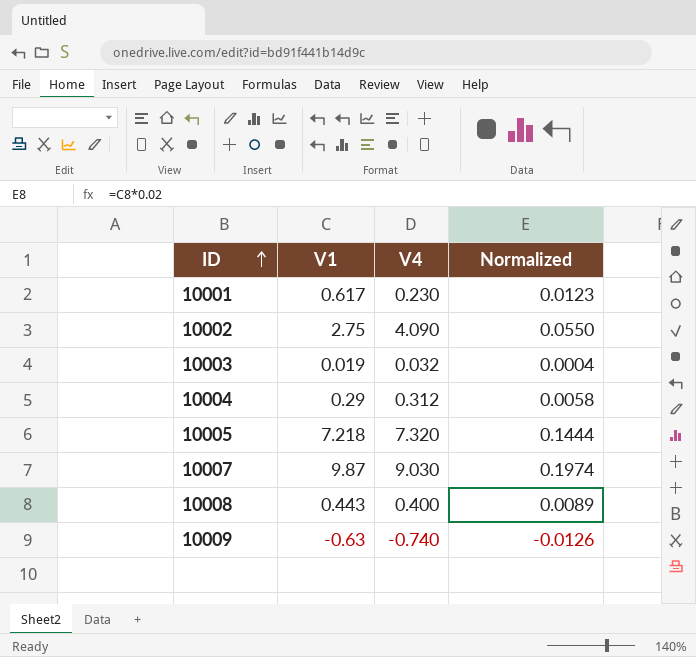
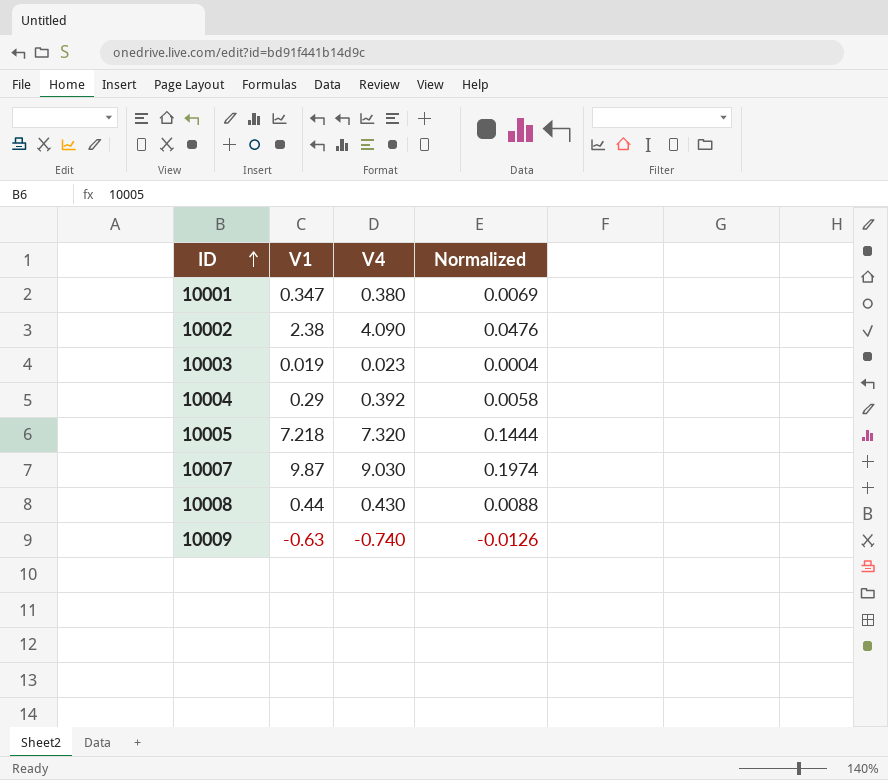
10001 | V1: 0.617 -> 0.347
10001 | V4: 0.230 -> 0.380
10001 | Normalized: 0.0123 -> 0.0069
10002 | V1: 2.75 -> 2.38
10002 | Normalized: 0.0550 -> 0.0476
10003 | V4: 0.032 -> 0.023
10004 | V4: 0.312 -> 0.392
10008 | V1: 0.443 -> 0.44
10008 | V4: 0.400 -> 0.430
10008 | Normalized: 0.0089 -> 0.0088

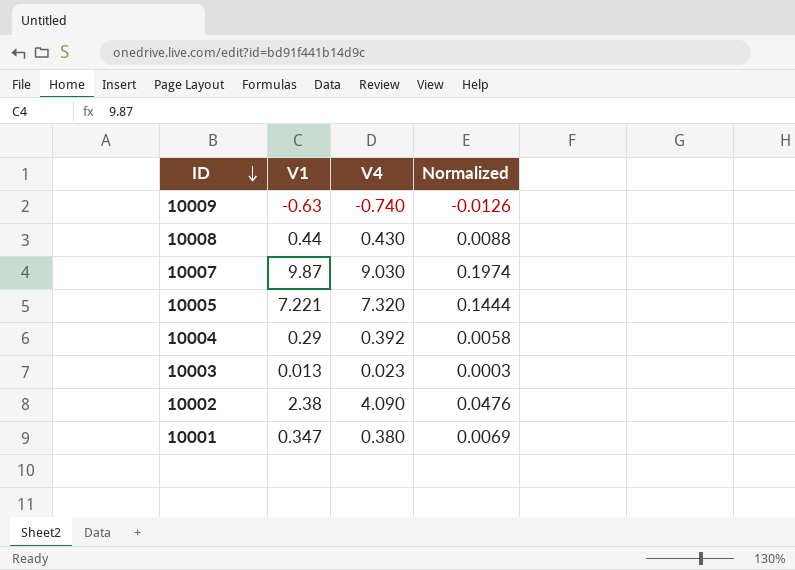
row order: ID ascending -> ID descending
10005 | V1: 7.218 -> 7.221
10003 | V1: 0.019 -> 0.013
10003 | Normalized: 0.0004 -> 0.0003

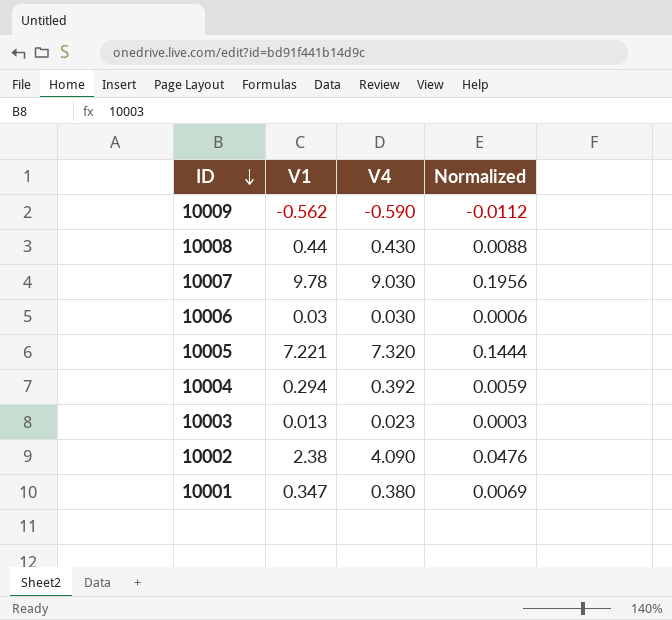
10009 | V1: -0.63 -> -0.562
10009 | V4: -0.740 -> -0.590
10009 | Normalized: -0.0126 -> -0.0112
10007 | V1: 9.87 -> 9.78
10007 | Normalized: 0.1974 -> 0.1956
row 10006: none -> 0.03 | 0.030 | 0.0006
10004 | V1: 0.29 -> 0.294
10004 | Normalized: 0.0058 -> 0.0059

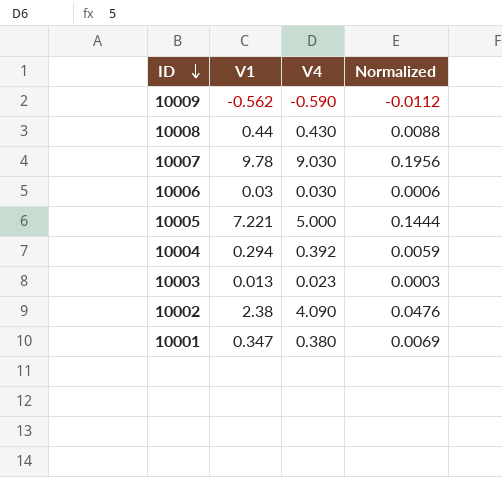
10005 | V4: 7.320 -> 5.000

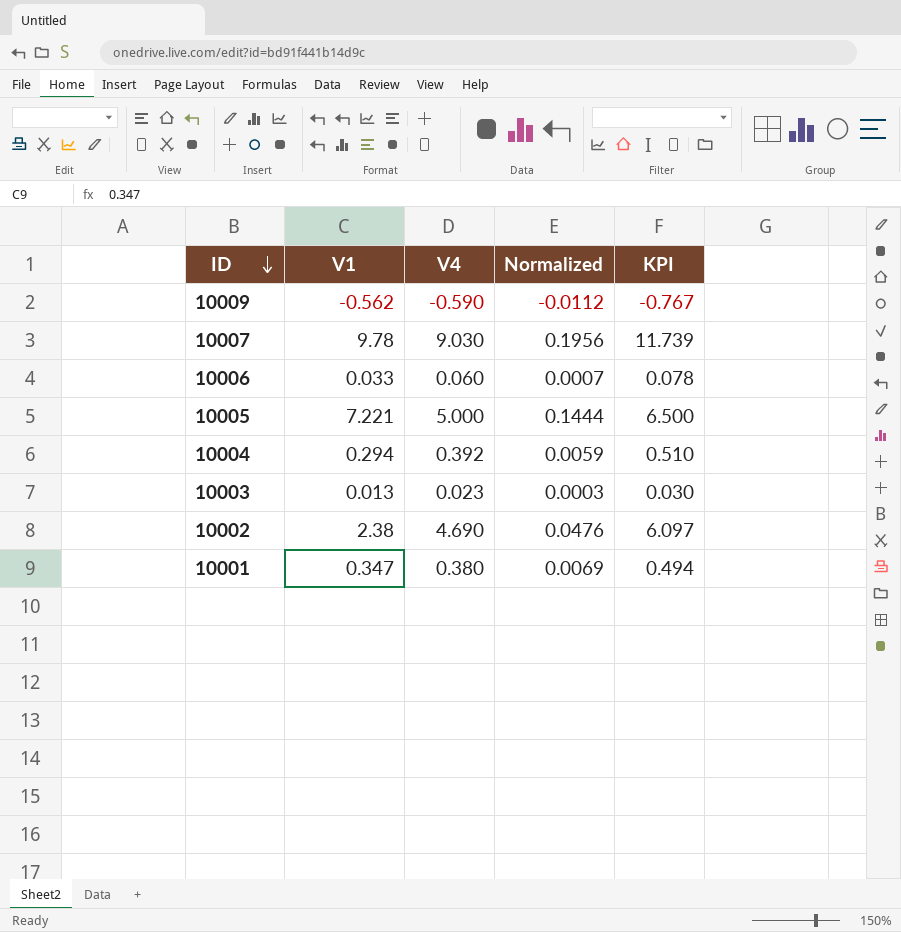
column KPI | formula: none -> [V4] * 1.3
row 10008: 0.44 | 0.430 | 0.0088 -> none
10006 | V1: 0.03 -> 0.033
10006 | V4: 0.030 -> 0.060
10006 | Normalized: 0.0006 -> 0.0007
10002 | V4: 4.090 -> 4.690

